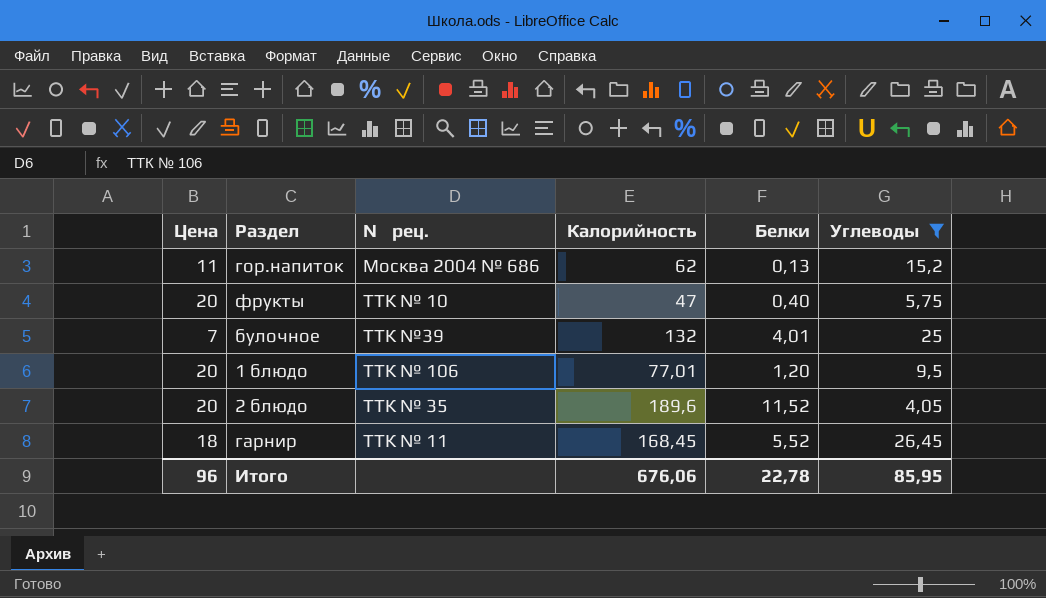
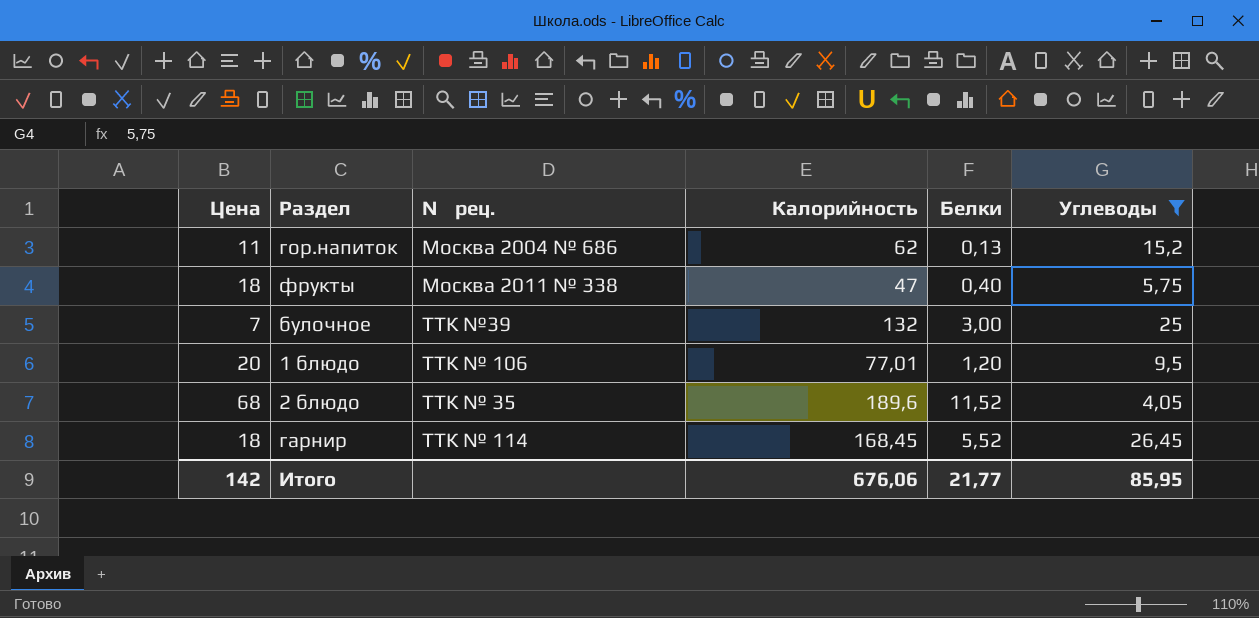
фрукты | Цена: 20 -> 18
фрукты | № рец.: ТТК № 10 -> Москва 2011 № 338
булочное | Белки: 4,01 -> 3,00
2 блюдо | Цена: 20 -> 68
гарнир | № рец.: ТТК № 11 -> ТТК № 114
Итого | Цена: 96 -> 142
Итого | Белки: 22,78 -> 21,77

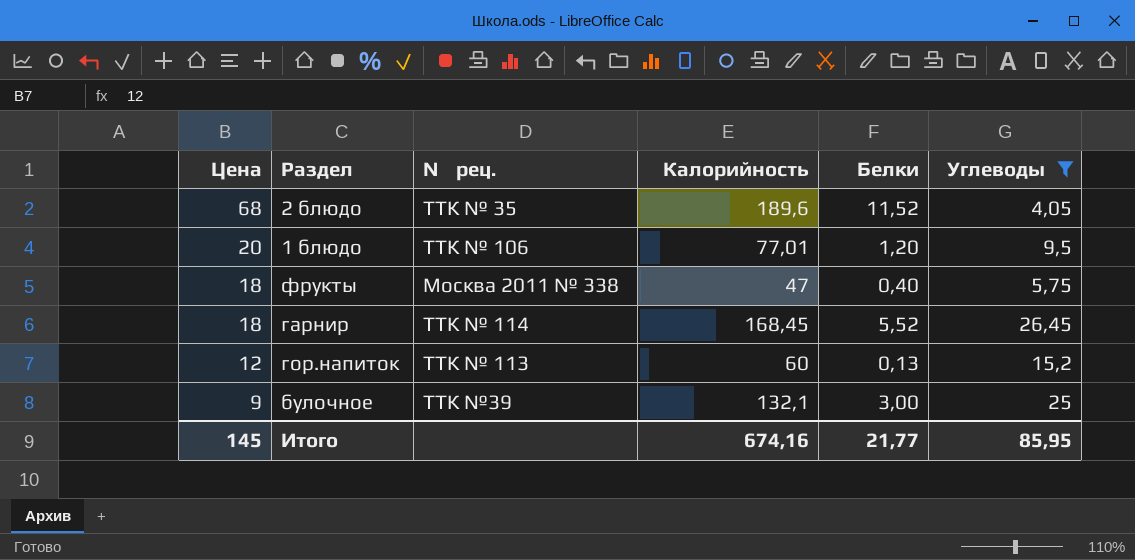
row order: none -> Цена descending
гор.напиток | Цена: 11 -> 12
гор.напиток | № рец.: Москва 2004 № 686 -> ТТК № 113
гор.напиток | Калорийность: 62 -> 60
булочное | Цена: 7 -> 9
булочное | Калорийность: 132 -> 132,1
Итого | Цена: 142 -> 145
Итого | Калорийность: 676,06 -> 674,16

